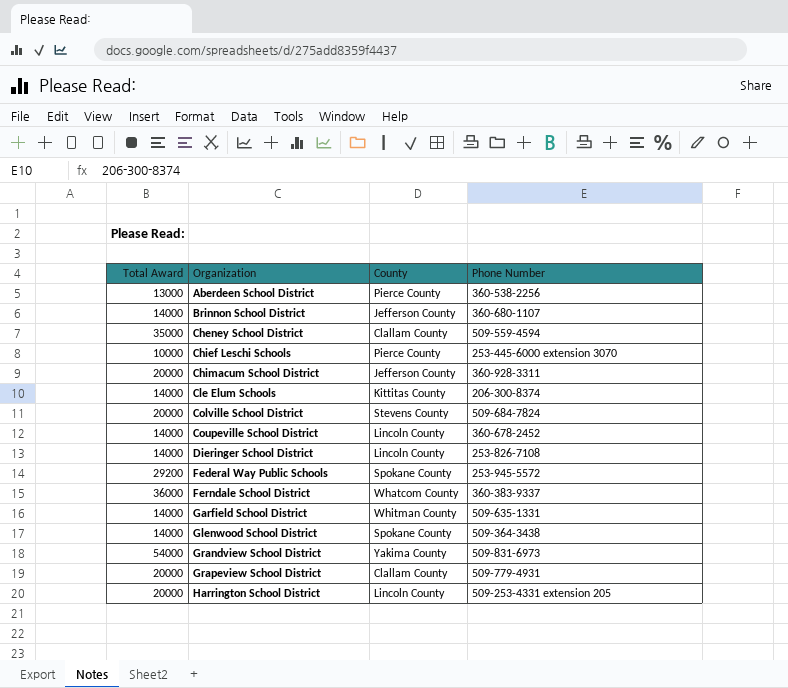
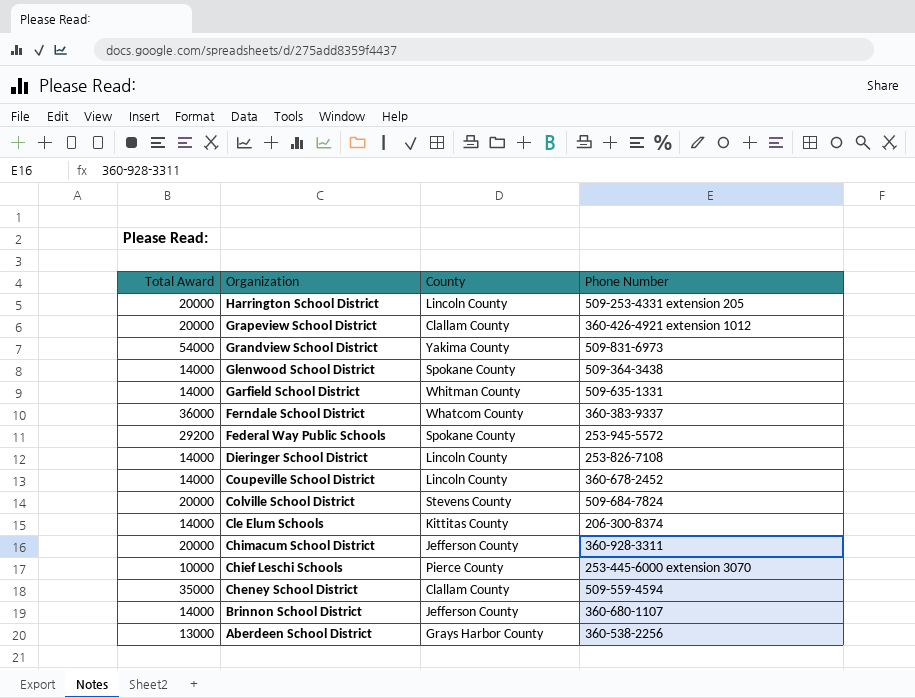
row order: Organization ascending -> Organization descending
Grapeview School District | Phone Number: 509-779-4931 -> 360-426-4921 extension 1012
Aberdeen School District | County: Pierce County -> Grays Harbor County

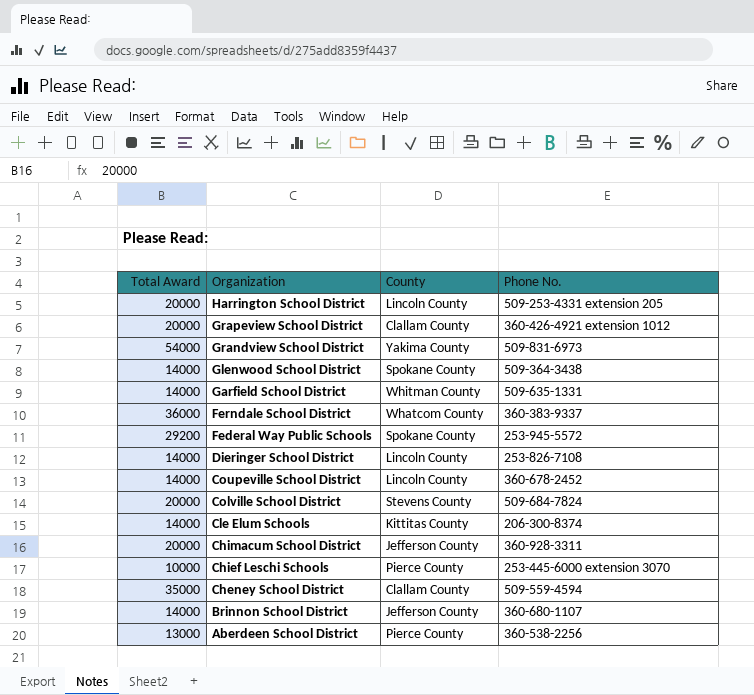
column name: Phone Number -> Phone No.
Aberdeen School District | County: Grays Harbor County -> Pierce County

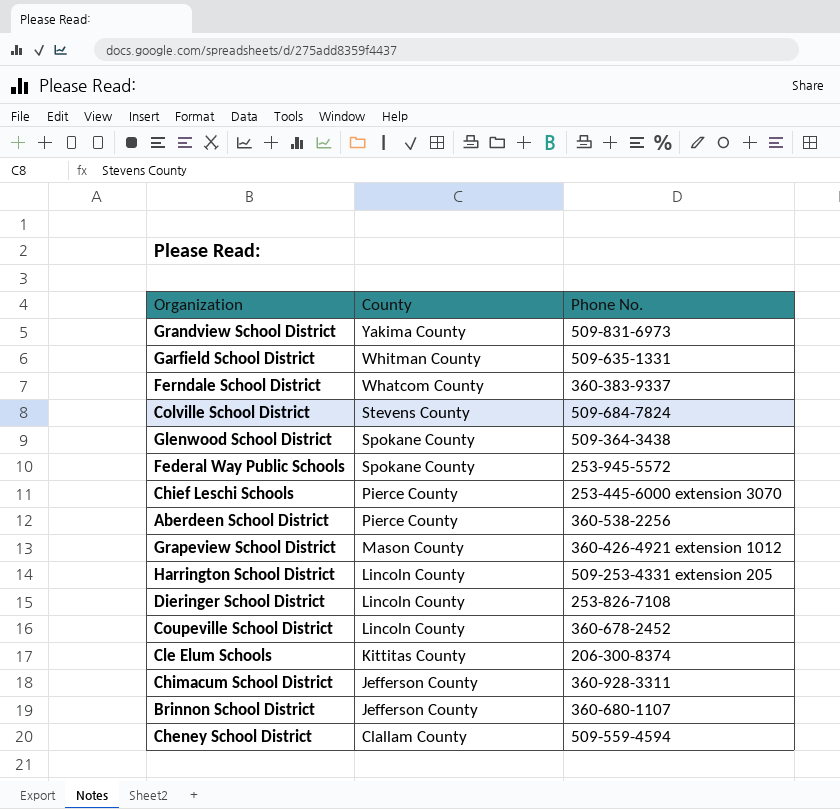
row order: Organization descending -> County descending
column Total Award | position: 1 -> none
Grapeview School District | County: Clallam County -> Mason County

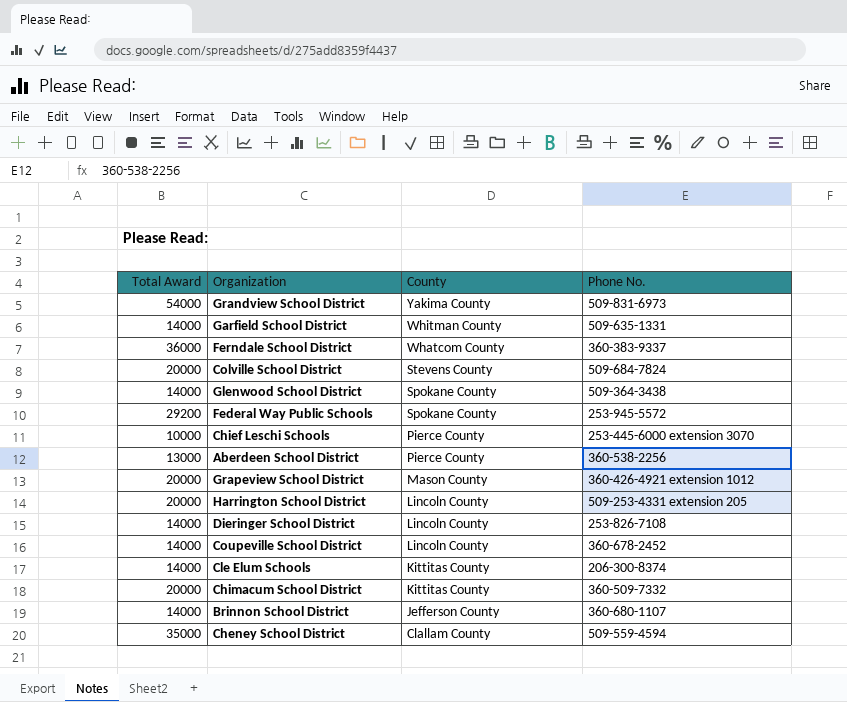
column Total Award | position: none -> 1
Chimacum School District | County: Jefferson County -> Kittitas County
Chimacum School District | Phone No.: 360-928-3311 -> 360-509-7332

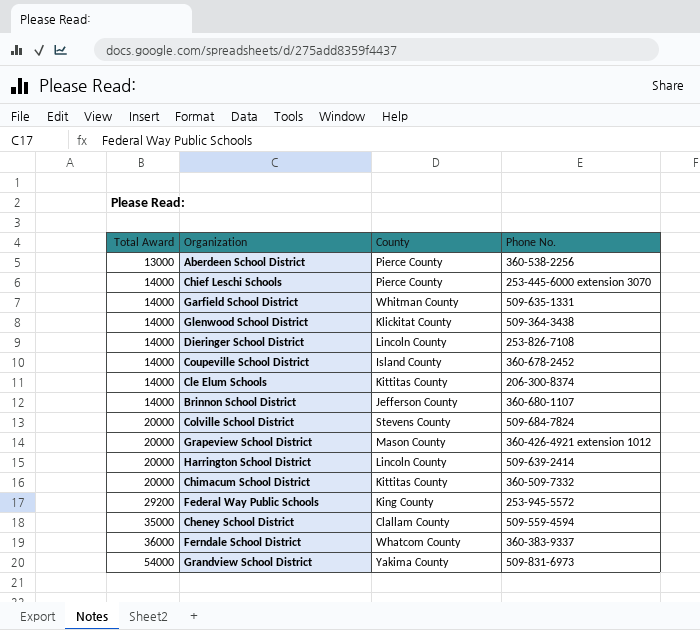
row order: County descending -> Total Award ascending
Chief Leschi Schools | Total Award: 10000 -> 14000
Glenwood School District | County: Spokane County -> Klickitat County
Coupeville School District | County: Lincoln County -> Island County
Harrington School District | Phone No.: 509-253-4331 extension 205 -> 509-639-2414
Federal Way Public Schools | County: Spokane County -> King County

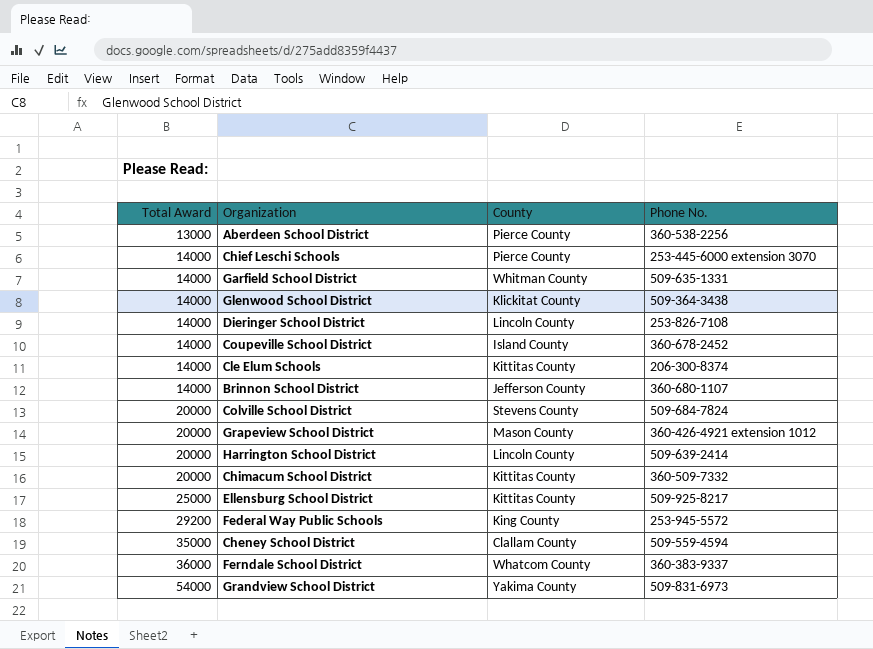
row Ellensburg School District: none -> 25000 | Kittitas County | 509-925-8217

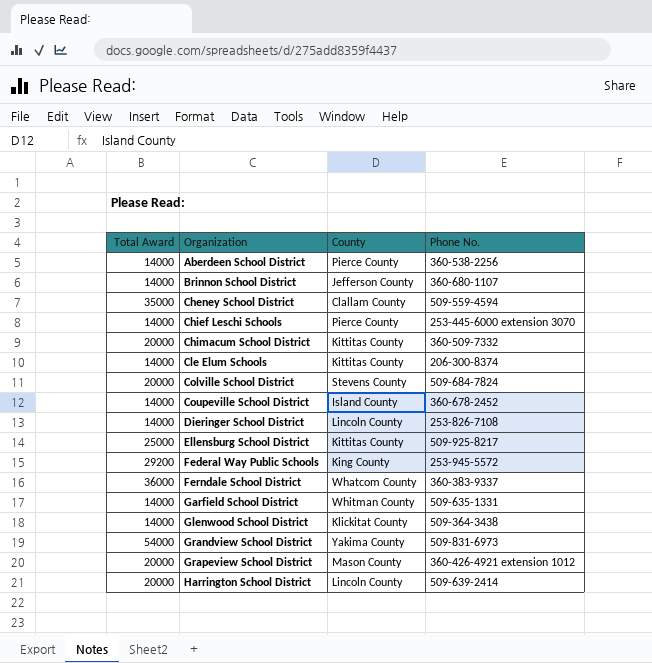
row order: Total Award ascending -> Organization ascending
Aberdeen School District | Total Award: 13000 -> 14000

